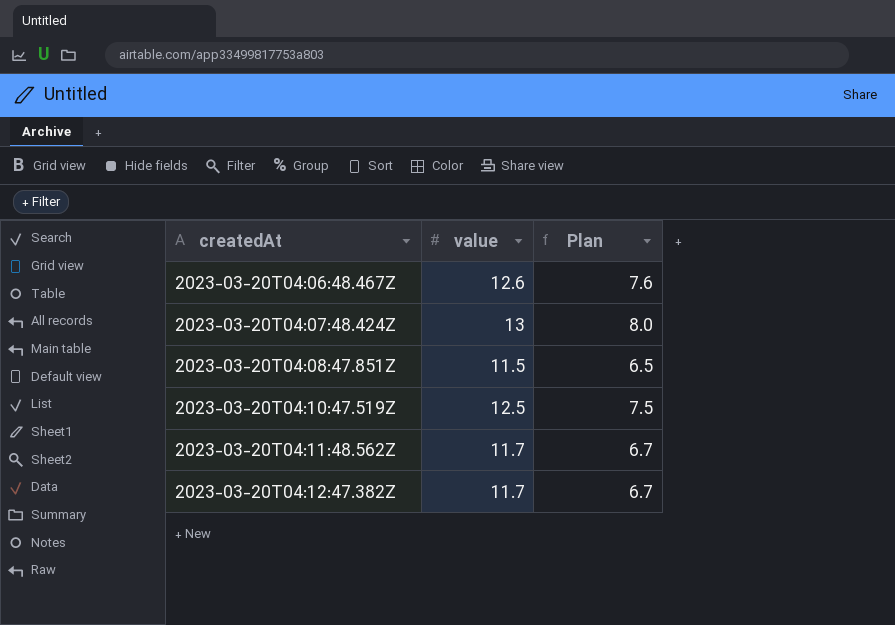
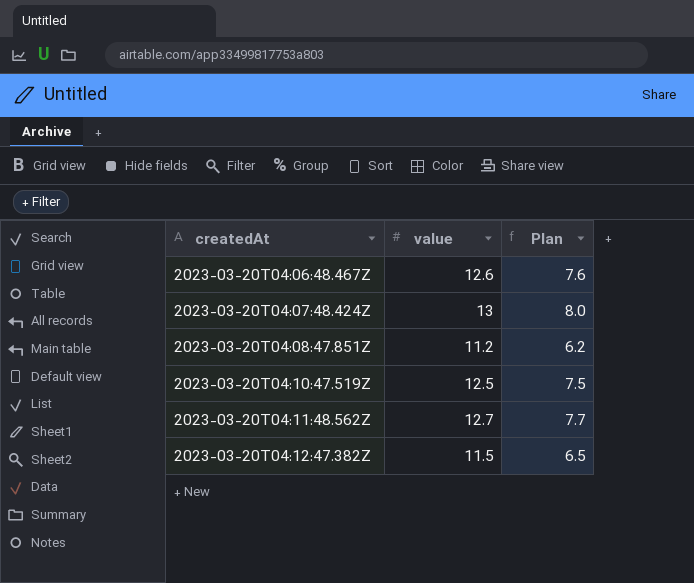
2023-03-20T04:08:47.851Z | value: 11.5 -> 11.2
2023-03-20T04:08:47.851Z | Plan: 6.5 -> 6.2
2023-03-20T04:11:48.562Z | value: 11.7 -> 12.7
2023-03-20T04:11:48.562Z | Plan: 6.7 -> 7.7
2023-03-20T04:12:47.382Z | value: 11.7 -> 11.5
2023-03-20T04:12:47.382Z | Plan: 6.7 -> 6.5

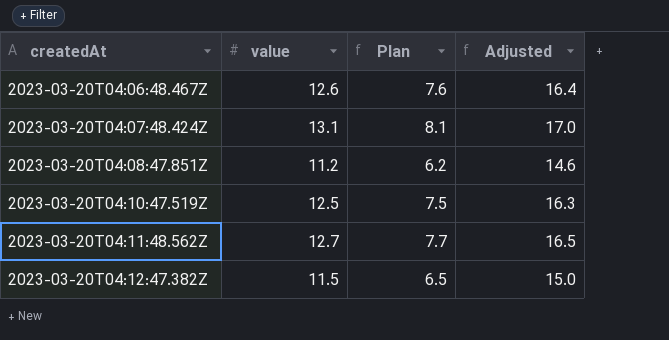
column Adjusted | formula: none -> [value] * 1.3
2023-03-20T04:07:48.424Z | value: 13 -> 13.1
2023-03-20T04:07:48.424Z | Plan: 8.0 -> 8.1

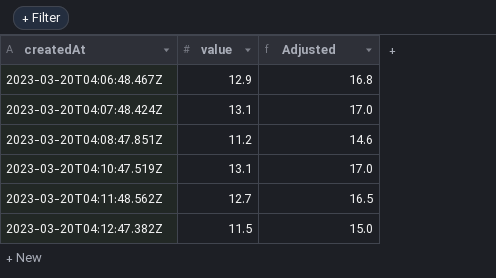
column Plan | formula: [value] - 5 -> none
2023-03-20T04:06:48.467Z | value: 12.6 -> 12.9
2023-03-20T04:06:48.467Z | Adjusted: 16.4 -> 16.8
2023-03-20T04:10:47.519Z | value: 12.5 -> 13.1
2023-03-20T04:10:47.519Z | Adjusted: 16.3 -> 17.0

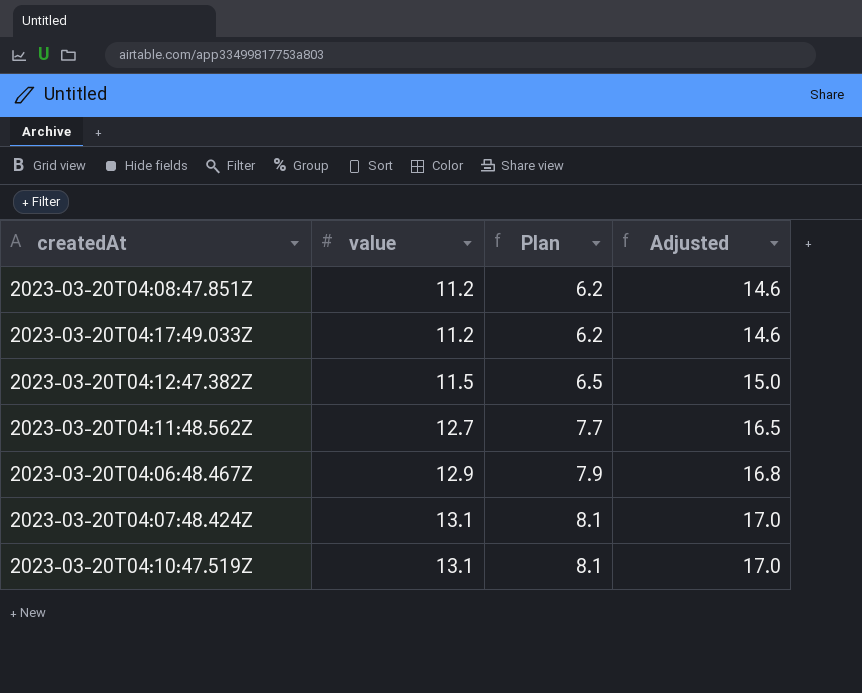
row order: createdAt ascending -> value ascending
column Plan | formula: none -> [value] - 5
row 2023-03-20T04:17:49.033Z: none -> 11.2 | 6.2 | 14.6

